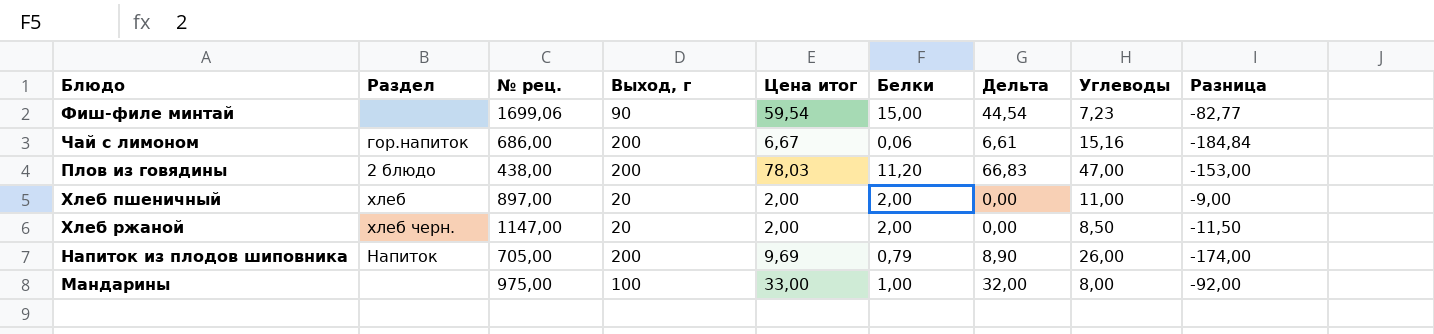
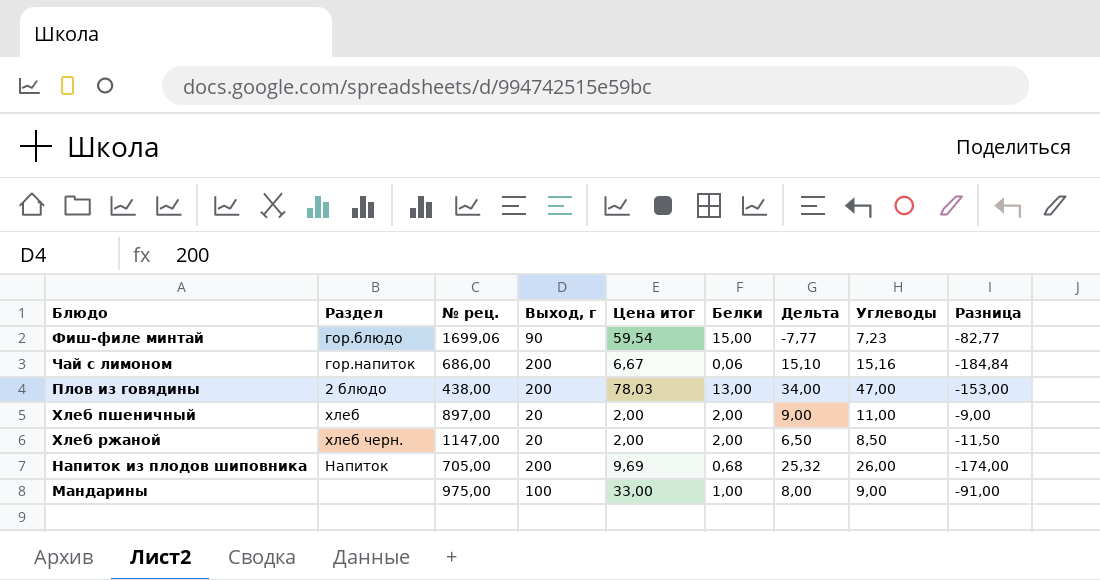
column Дельта | formula: [Цена итог] - [Белки] -> [Углеводы] - [Белки]
Фиш-филе минтай | Раздел: none -> гор.блюдо
Плов из говядины | Белки: 11,20 -> 13,00
Напиток из плодов шиповника | Белки: 0,79 -> 0,68
Мандарины | Углеводы: 8,00 -> 9,00
Мандарины | Разница: -92,00 -> -91,00

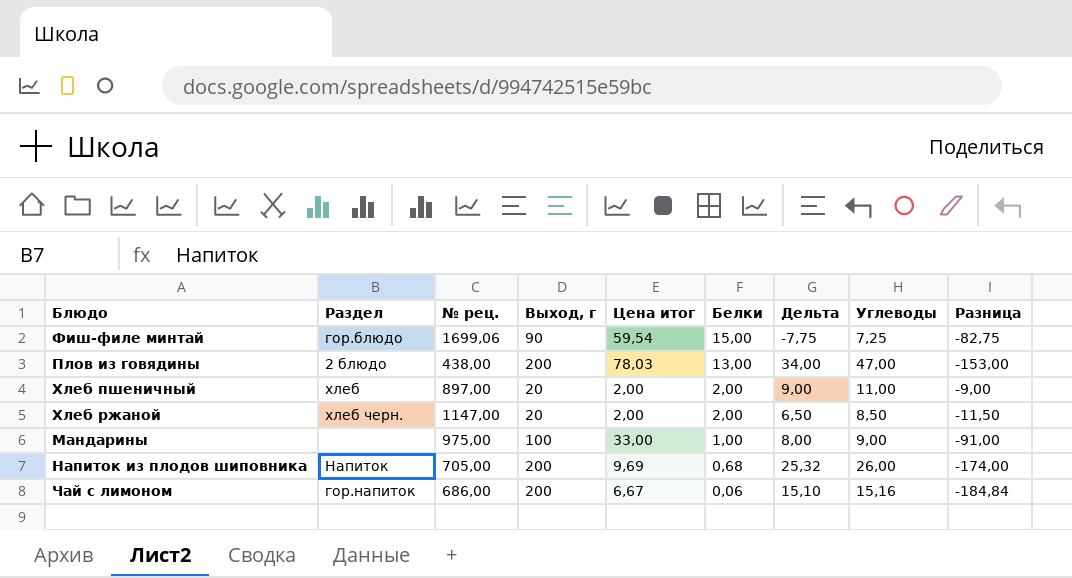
row order: none -> Белки descending
Фиш-филе минтай | Дельта: -7,77 -> -7,75
Фиш-филе минтай | Углеводы: 7,23 -> 7,25
Фиш-филе минтай | Разница: -82,77 -> -82,75

